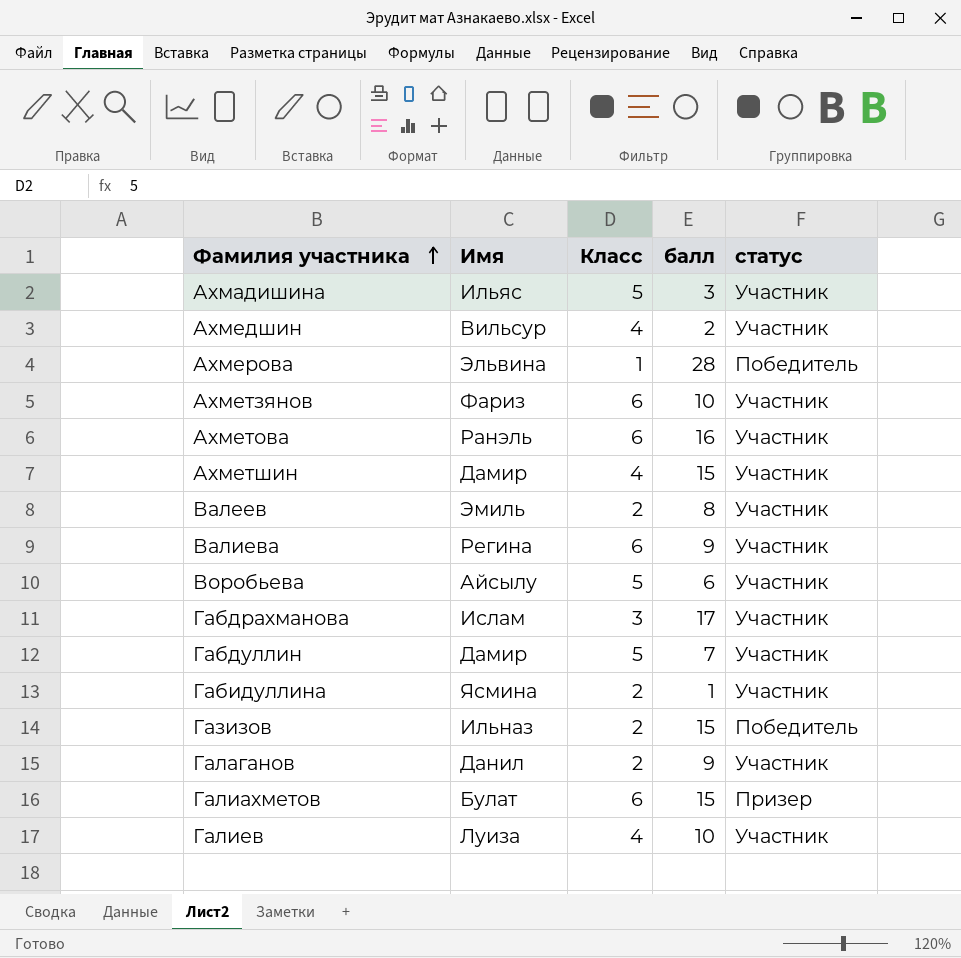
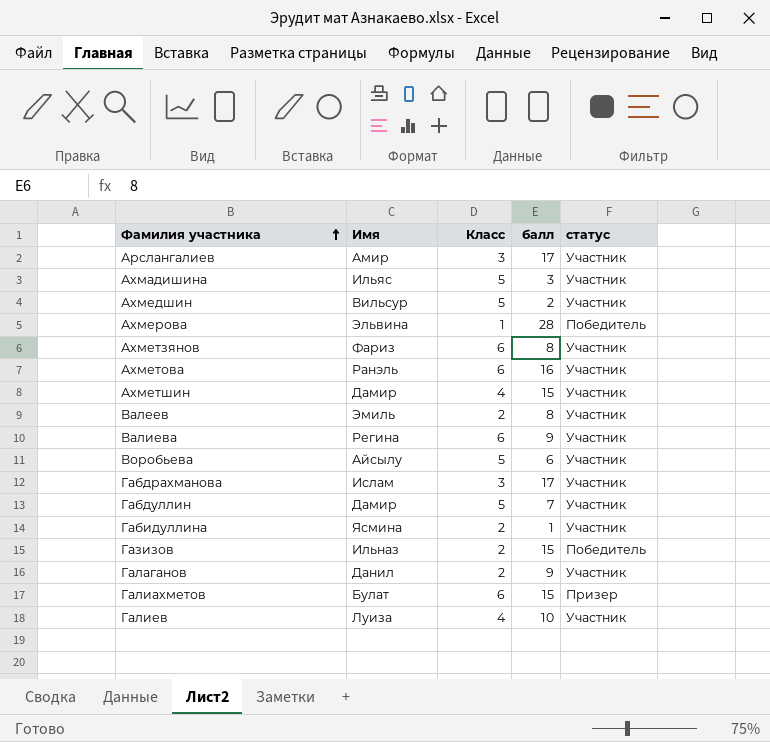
row Арслангалиев: none -> Амир | 3 | 17 | Участник
Ахмедшин | Класс: 4 -> 5
Ахметзянов | балл: 10 -> 8

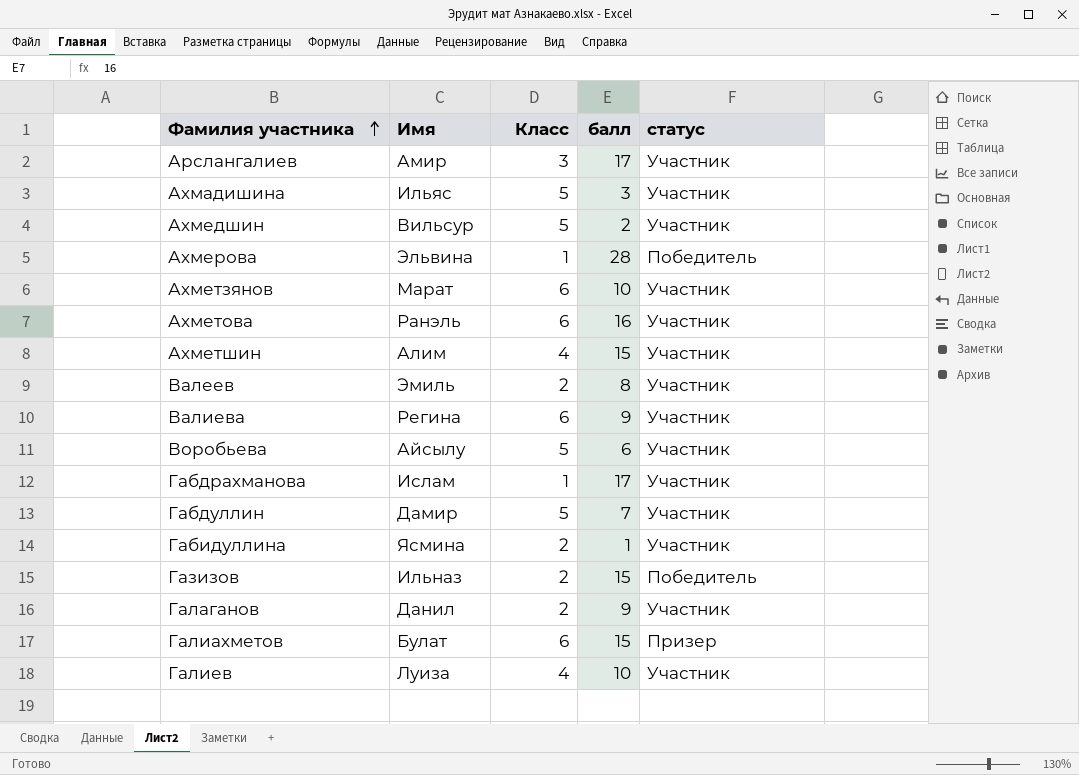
Ахметзянов | Имя: Фариз -> Марат
Ахметзянов | балл: 8 -> 10
Ахметшин | Имя: Дамир -> Алим
Габдрахманова | Класс: 3 -> 1

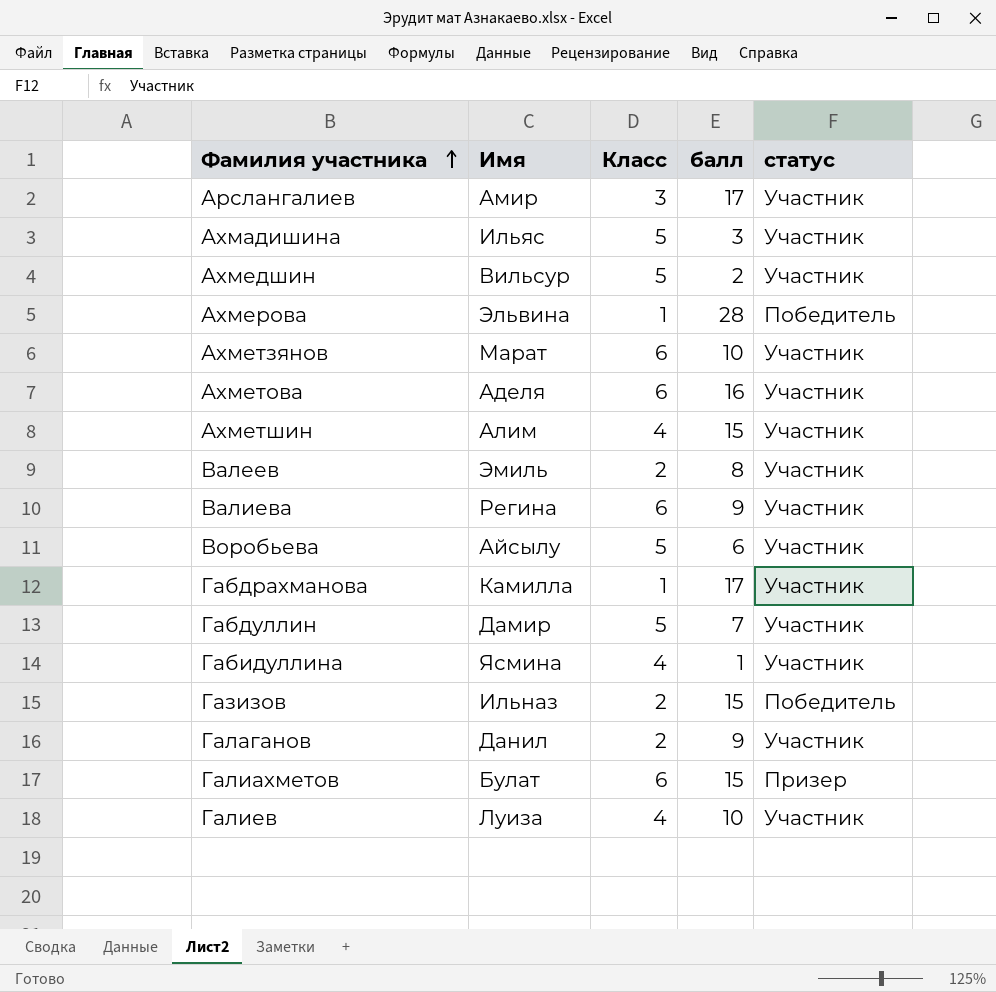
Ахметова | Имя: Ранэль -> Аделя
Габдрахманова | Имя: Ислам -> Камилла
Габидуллина | Класс: 2 -> 4

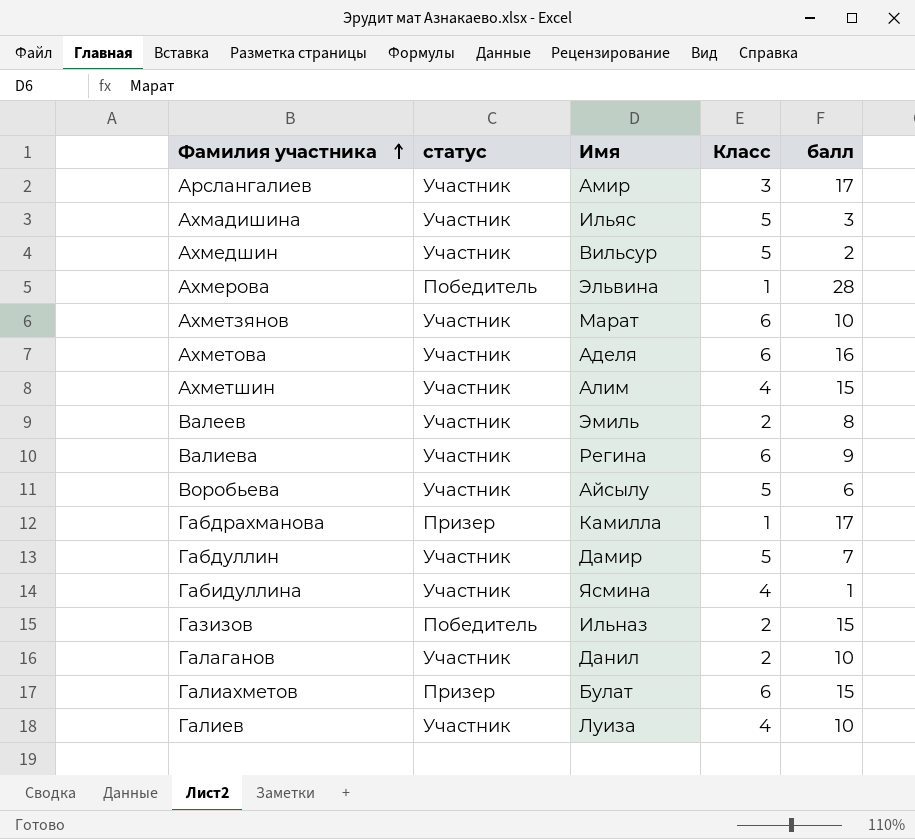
column статус | position: 5 -> 2
Габдрахманова | статус: Участник -> Призер
Галаганов | балл: 9 -> 10

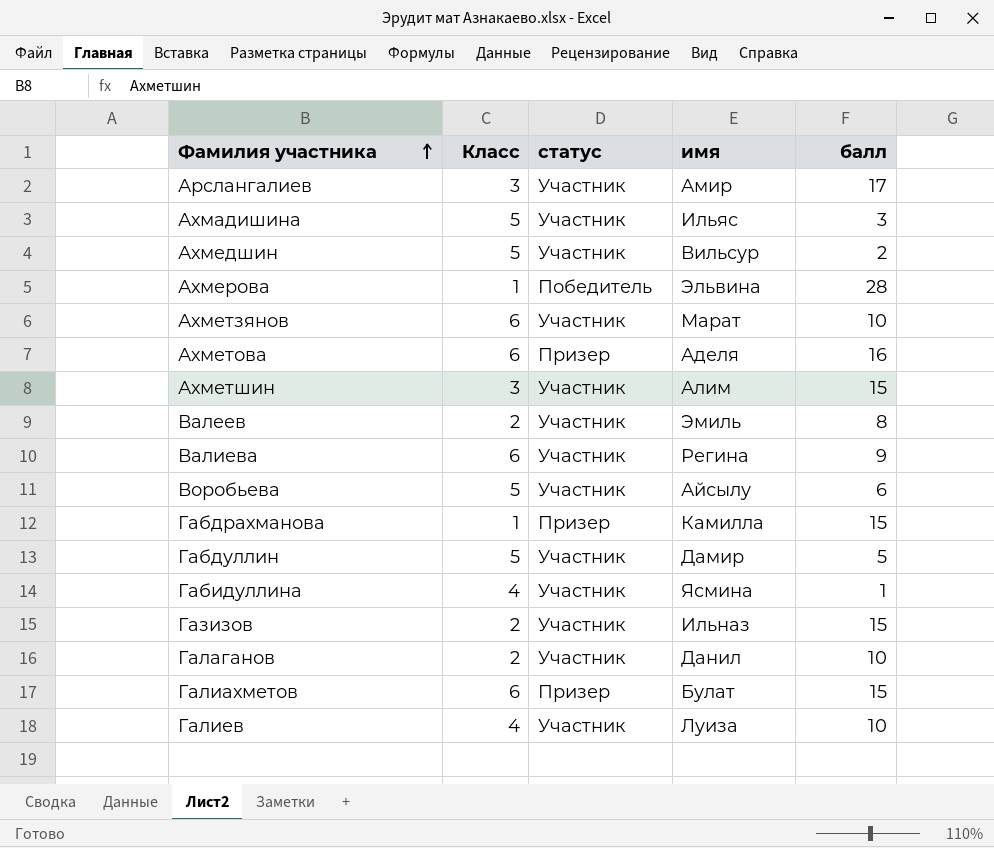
column Класс | position: 4 -> 2
column name: Имя -> имя
Ахметова | статус: Участник -> Призер
Ахметшин | Класс: 4 -> 3
Габдрахманова | балл: 17 -> 15
Габдуллин | балл: 7 -> 5
Газизов | статус: Победитель -> Участник

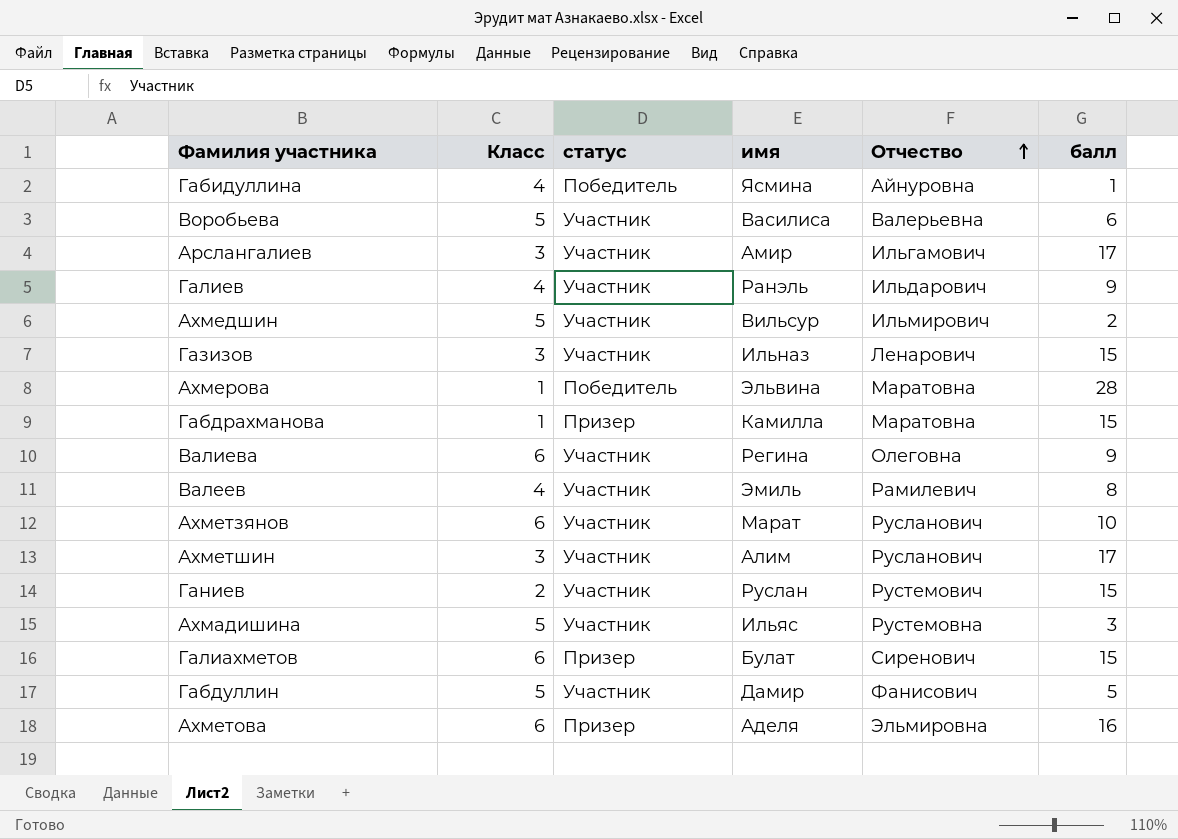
row order: Фамилия участника ascending -> Отчество ascending
column Отчество | position: none -> 5
row Галаганов: 2 | Участник | Данил | 10 -> none
Габидуллина | статус: Участник -> Победитель
Воробьева | имя: Айсылу -> Василиса
Галиев | имя: Луиза -> Ранэль
Галиев | балл: 10 -> 9
Газизов | Класс: 2 -> 3
Валеев | Класс: 2 -> 4
Ахметшин | балл: 15 -> 17
row Ганиев: none -> 2 | Участник | Руслан | Рустемович | 15

